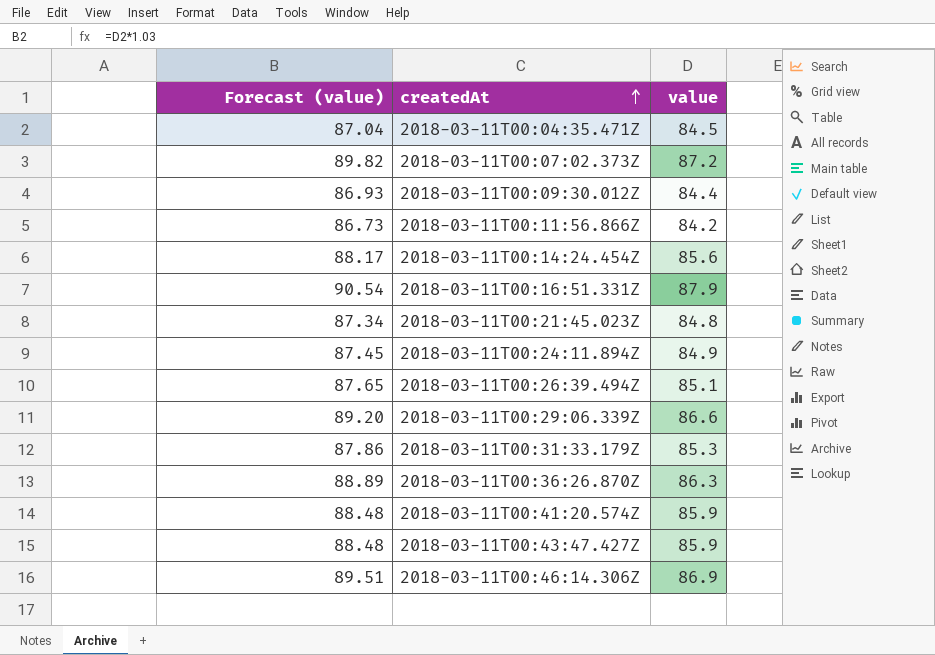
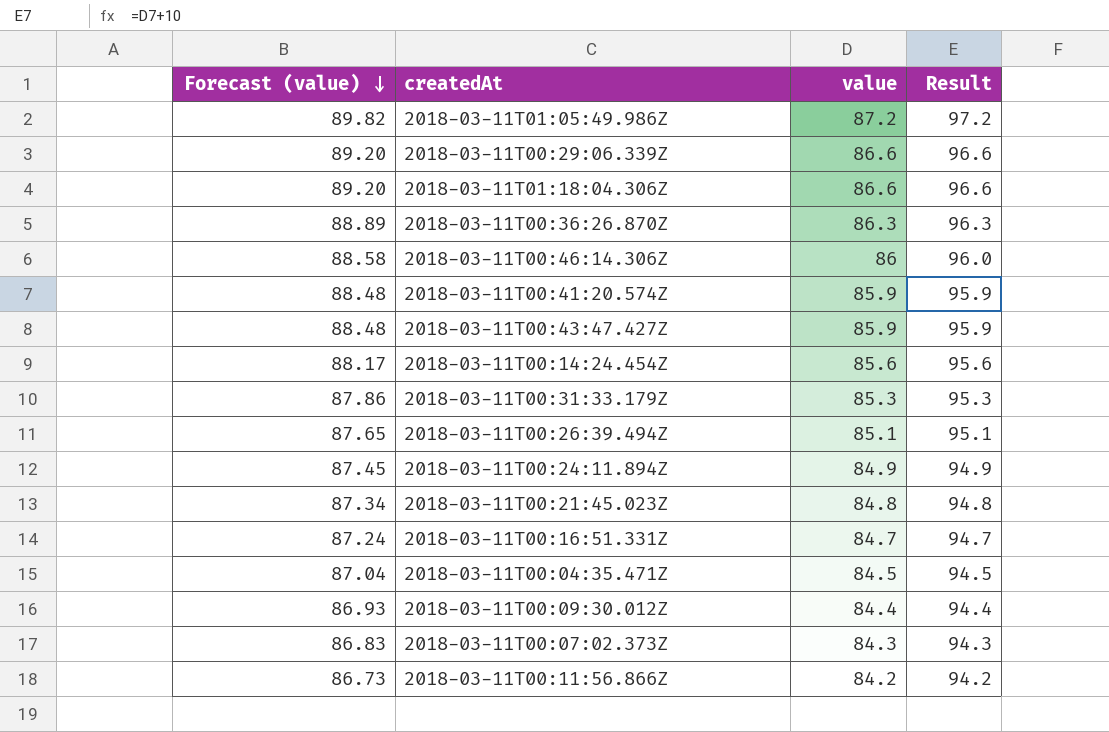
row order: createdAt ascending -> Forecast (value) descending
column Result | formula: none -> [value] + 10
row 2018-03-11T01:05:49.986Z: none -> 89.82 | 87.2 | 97.2
row 2018-03-11T01:18:04.306Z: none -> 89.20 | 86.6 | 96.6
2018-03-11T00:46:14.306Z | Forecast (value): 89.51 -> 88.58
2018-03-11T00:46:14.306Z | value: 86.9 -> 86
2018-03-11T00:16:51.331Z | Forecast (value): 90.54 -> 87.24
2018-03-11T00:16:51.331Z | value: 87.9 -> 84.7
2018-03-11T00:07:02.373Z | Forecast (value): 89.82 -> 86.83
2018-03-11T00:07:02.373Z | value: 87.2 -> 84.3

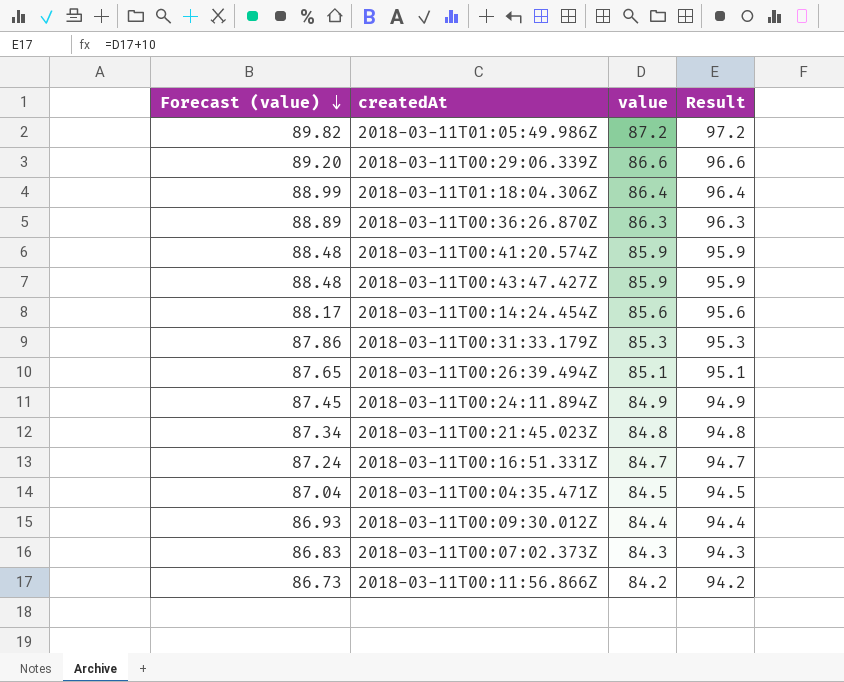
row 2018-03-11T00:46:14.306Z: 88.58 | 86 | 96.0 -> none
2018-03-11T01:18:04.306Z | Forecast (value): 89.20 -> 88.99
2018-03-11T01:18:04.306Z | value: 86.6 -> 86.4
2018-03-11T01:18:04.306Z | Result: 96.6 -> 96.4

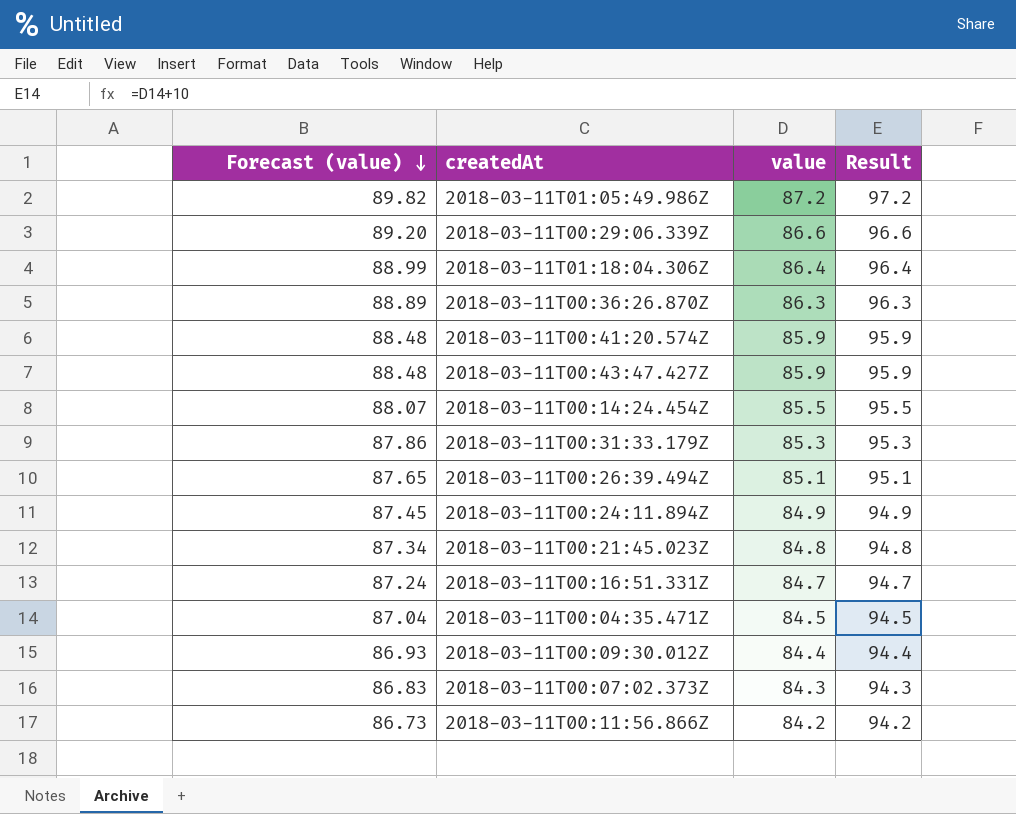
2018-03-11T00:14:24.454Z | Forecast (value): 88.17 -> 88.07
2018-03-11T00:14:24.454Z | value: 85.6 -> 85.5
2018-03-11T00:14:24.454Z | Result: 95.6 -> 95.5

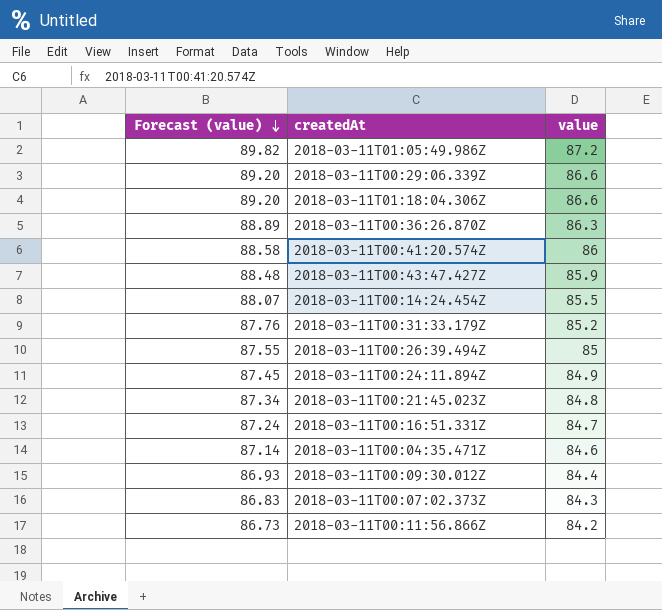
column Result | formula: [value] + 10 -> none
2018-03-11T01:18:04.306Z | Forecast (value): 88.99 -> 89.20
2018-03-11T01:18:04.306Z | value: 86.4 -> 86.6
2018-03-11T00:41:20.574Z | Forecast (value): 88.48 -> 88.58
2018-03-11T00:41:20.574Z | value: 85.9 -> 86
2018-03-11T00:31:33.179Z | Forecast (value): 87.86 -> 87.76
2018-03-11T00:31:33.179Z | value: 85.3 -> 85.2
2018-03-11T00:26:39.494Z | Forecast (value): 87.65 -> 87.55
2018-03-11T00:26:39.494Z | value: 85.1 -> 85
2018-03-11T00:04:35.471Z | Forecast (value): 87.04 -> 87.14
2018-03-11T00:04:35.471Z | value: 84.5 -> 84.6

